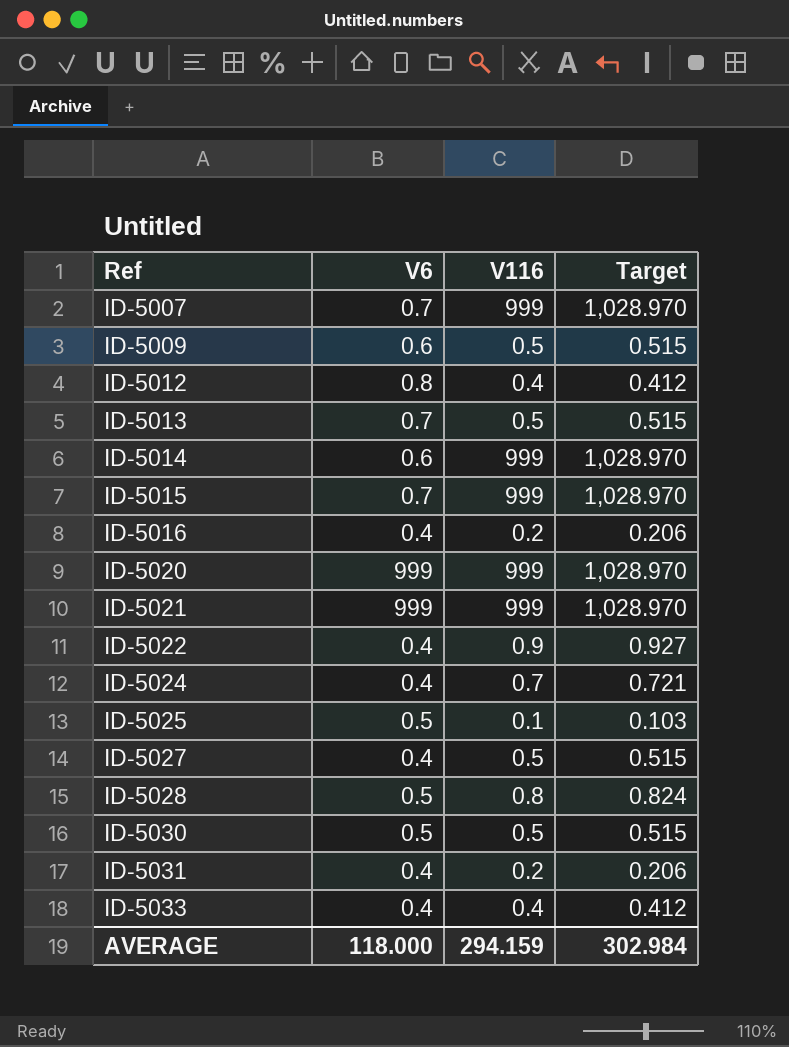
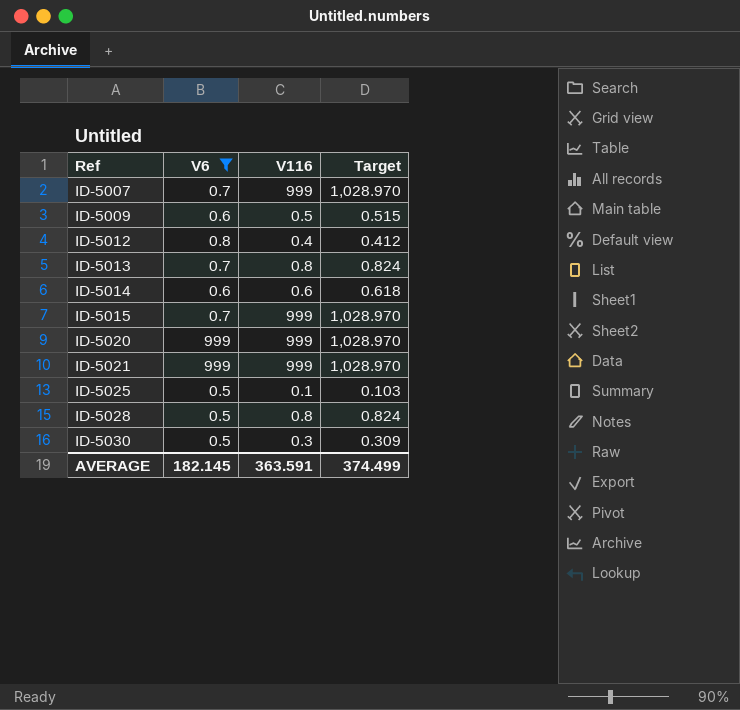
filter: none -> V6 != 0.4
ID-5013 | V116: 0.5 -> 0.8
ID-5013 | Target: 0.515 -> 0.824
ID-5014 | V116: 999 -> 0.6
ID-5014 | Target: 1,028.970 -> 0.618
ID-5030 | V116: 0.5 -> 0.3
ID-5030 | Target: 0.515 -> 0.309
AVERAGE | V6: 118.000 -> 182.145
AVERAGE | V116: 294.159 -> 363.591
AVERAGE | Target: 302.984 -> 374.499

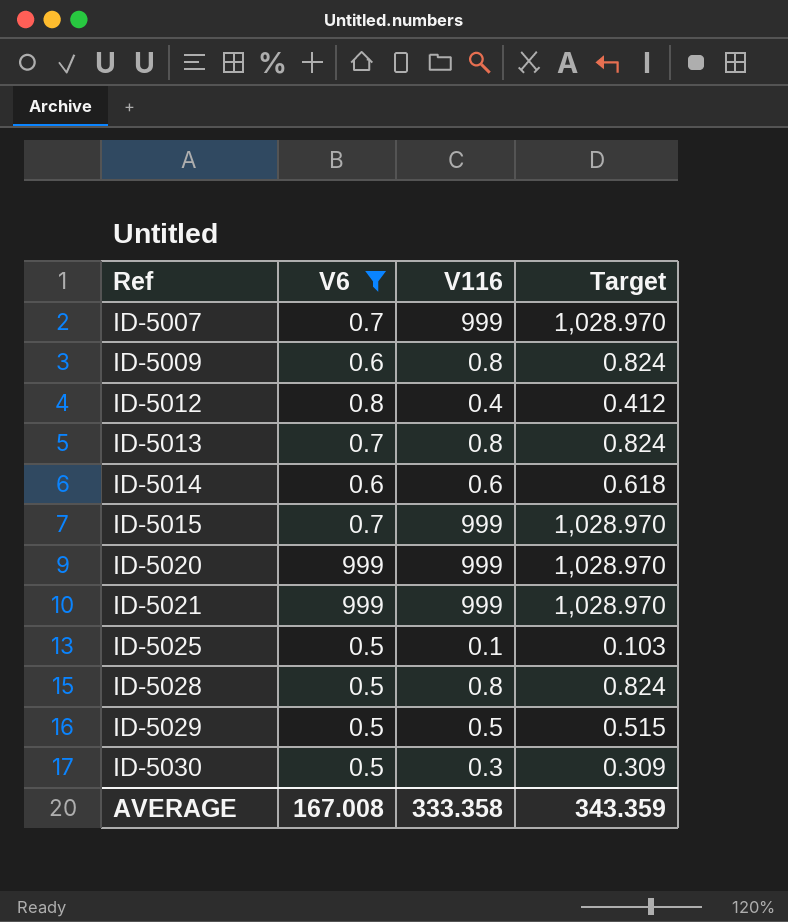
ID-5009 | V116: 0.5 -> 0.8
ID-5009 | Target: 0.515 -> 0.824
row ID-5029: none -> 0.5 | 0.5 | 0.515
AVERAGE | V6: 182.145 -> 167.008
AVERAGE | V116: 363.591 -> 333.358
AVERAGE | Target: 374.499 -> 343.359

